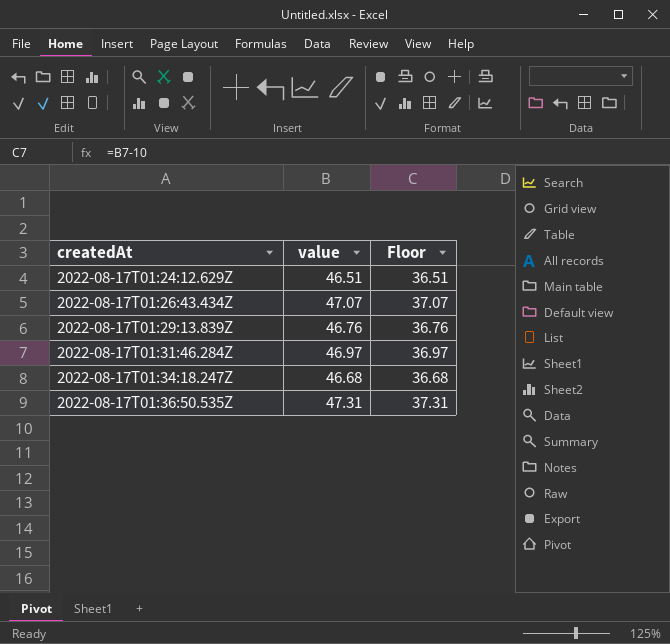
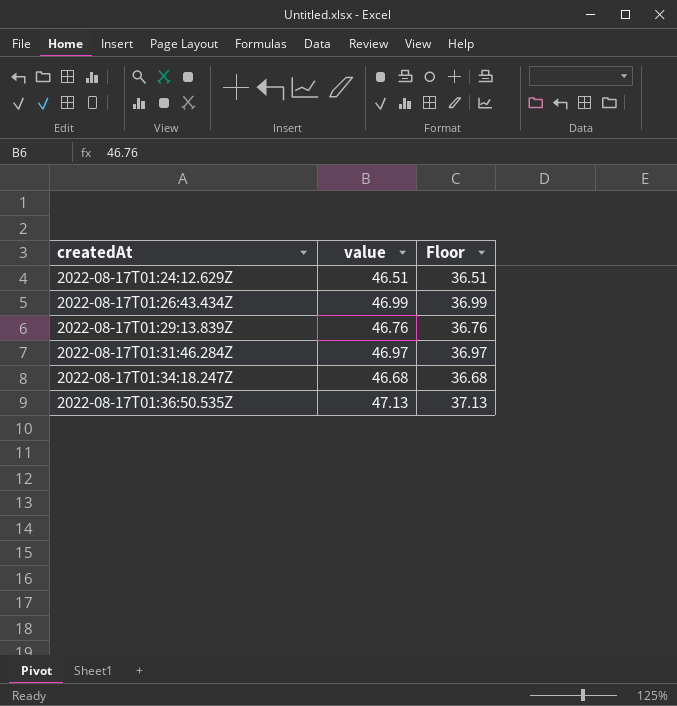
2022-08-17T01:26:43.434Z | value: 47.07 -> 46.99
2022-08-17T01:26:43.434Z | Floor: 37.07 -> 36.99
2022-08-17T01:36:50.535Z | value: 47.31 -> 47.13
2022-08-17T01:36:50.535Z | Floor: 37.31 -> 37.13

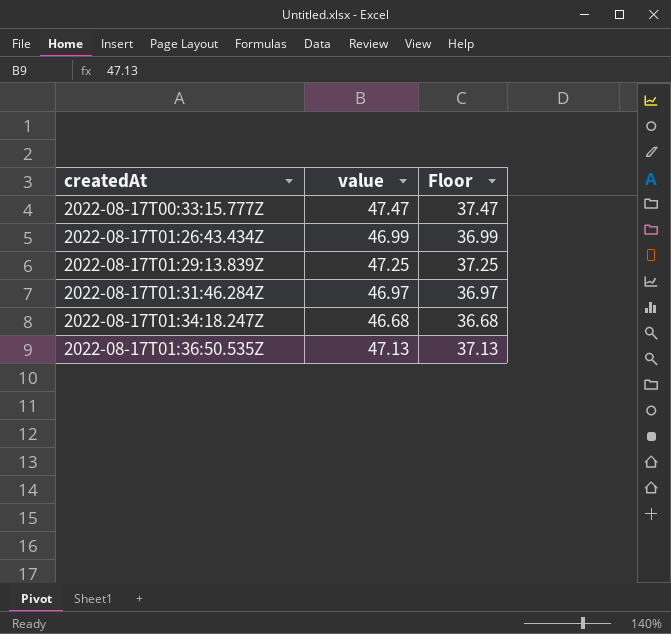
row 2022-08-17T01:24:12.629Z: 46.51 | 36.51 -> none
row 2022-08-17T00:33:15.777Z: none -> 47.47 | 37.47
2022-08-17T01:29:13.839Z | value: 46.76 -> 47.25
2022-08-17T01:29:13.839Z | Floor: 36.76 -> 37.25

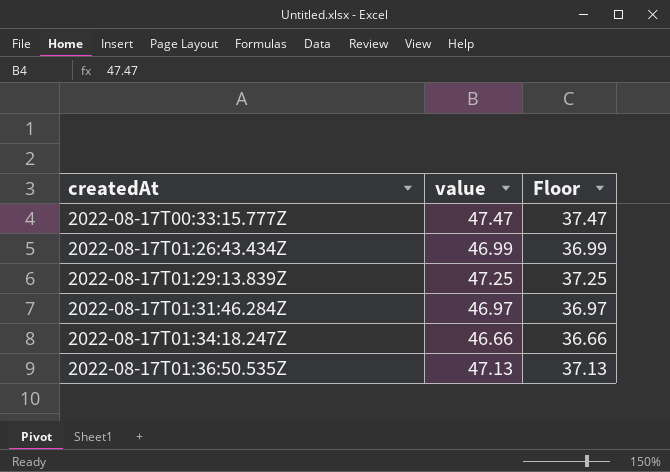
2022-08-17T01:34:18.247Z | value: 46.68 -> 46.66
2022-08-17T01:34:18.247Z | Floor: 36.68 -> 36.66

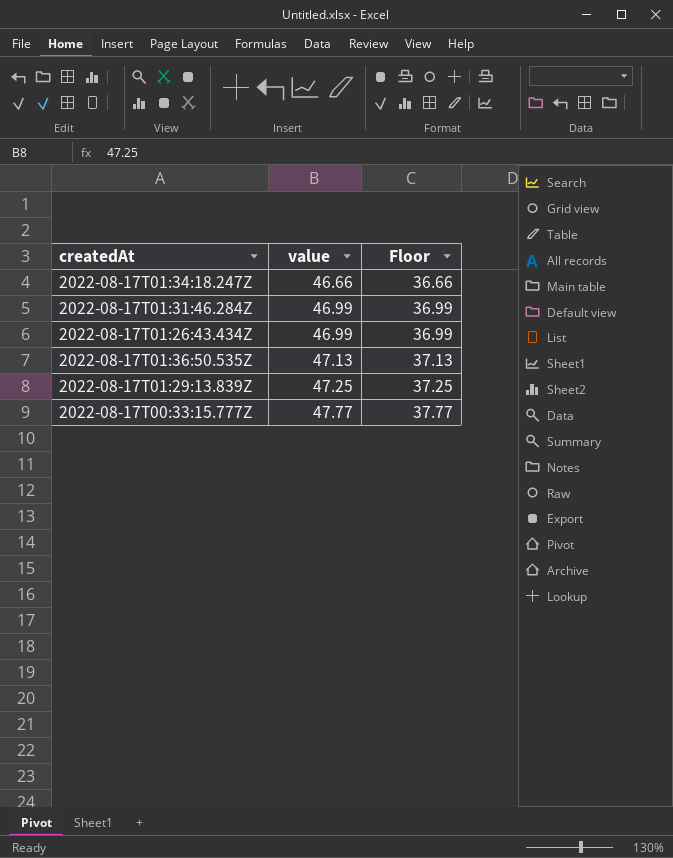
row order: createdAt ascending -> value ascending
2022-08-17T01:31:46.284Z | value: 46.97 -> 46.99
2022-08-17T01:31:46.284Z | Floor: 36.97 -> 36.99
2022-08-17T00:33:15.777Z | value: 47.47 -> 47.77
2022-08-17T00:33:15.777Z | Floor: 37.47 -> 37.77

